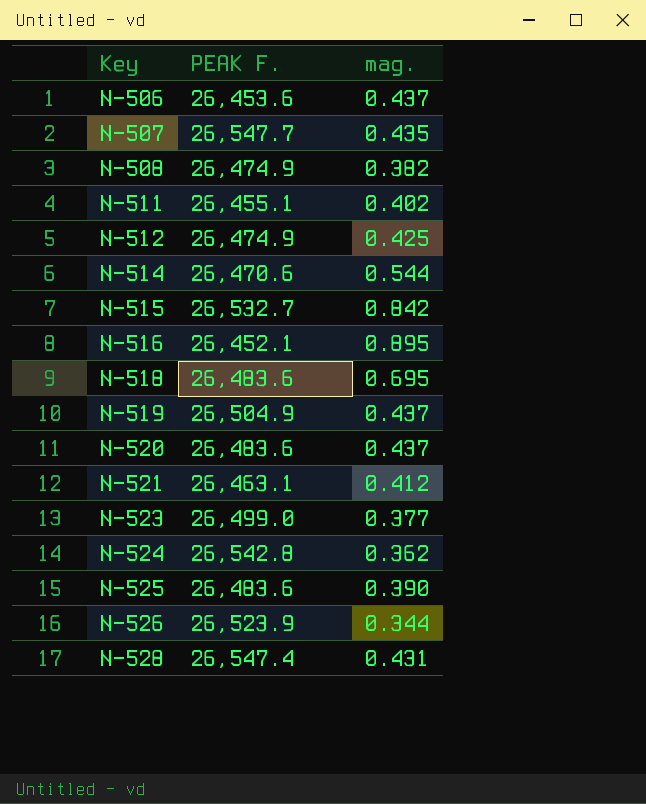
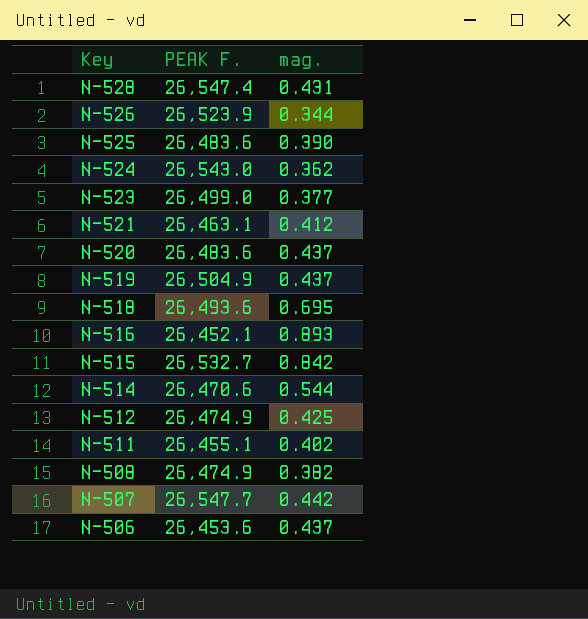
row order: Key ascending -> Key descending
N-524 | PEAK F.: 26,542.8 -> 26,543.0
N-518 | PEAK F.: 26,483.6 -> 26,493.6
N-516 | mag.: 0.895 -> 0.893
N-507 | mag.: 0.435 -> 0.442

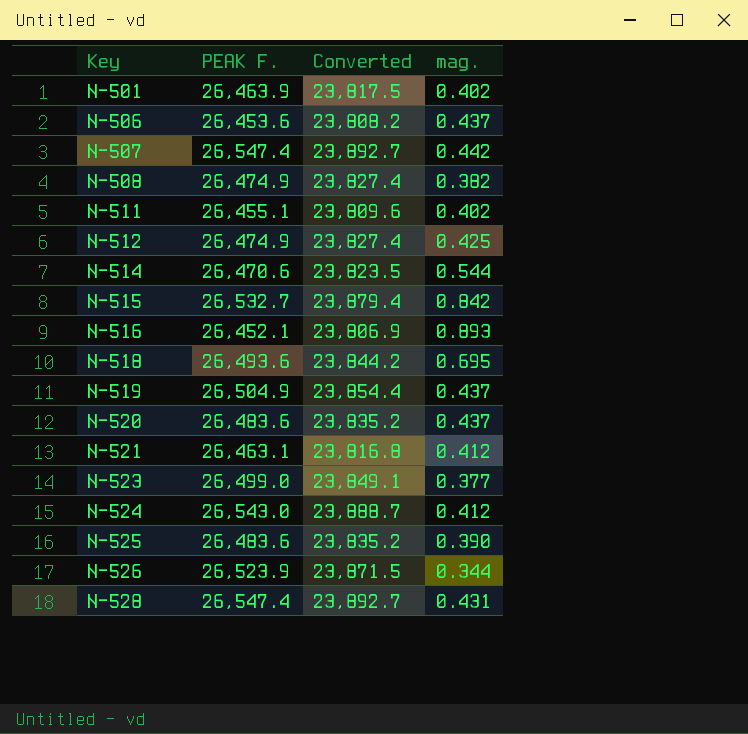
row order: Key descending -> Key ascending
column Converted | formula: none -> [PEAK F.] * 0.9
row N-501: none -> 26,463.9 | 23,817.5 | 0.402
N-507 | PEAK F.: 26,547.7 -> 26,547.4
N-524 | mag.: 0.362 -> 0.412

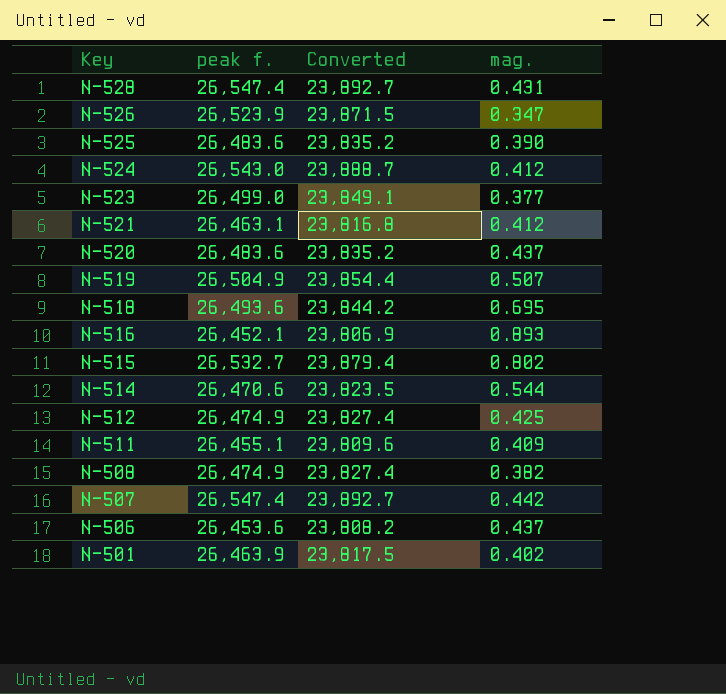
row order: Key ascending -> Key descending
column name: PEAK F. -> peak f.
N-526 | mag.: 0.344 -> 0.347
N-519 | mag.: 0.437 -> 0.507
N-515 | mag.: 0.842 -> 0.802
N-511 | mag.: 0.402 -> 0.409

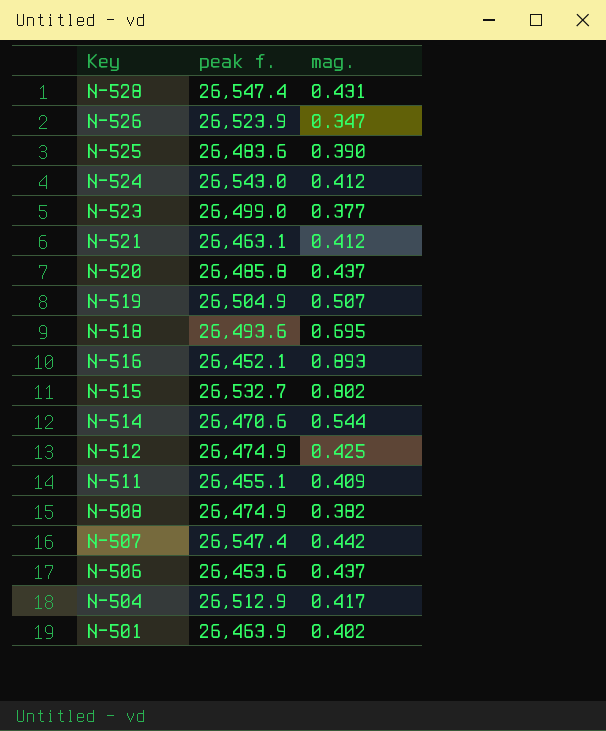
column Converted | formula: [peak f.] * 0.9 -> none
N-520 | peak f.: 26,483.6 -> 26,485.8
row N-504: none -> 26,512.9 | 0.417

